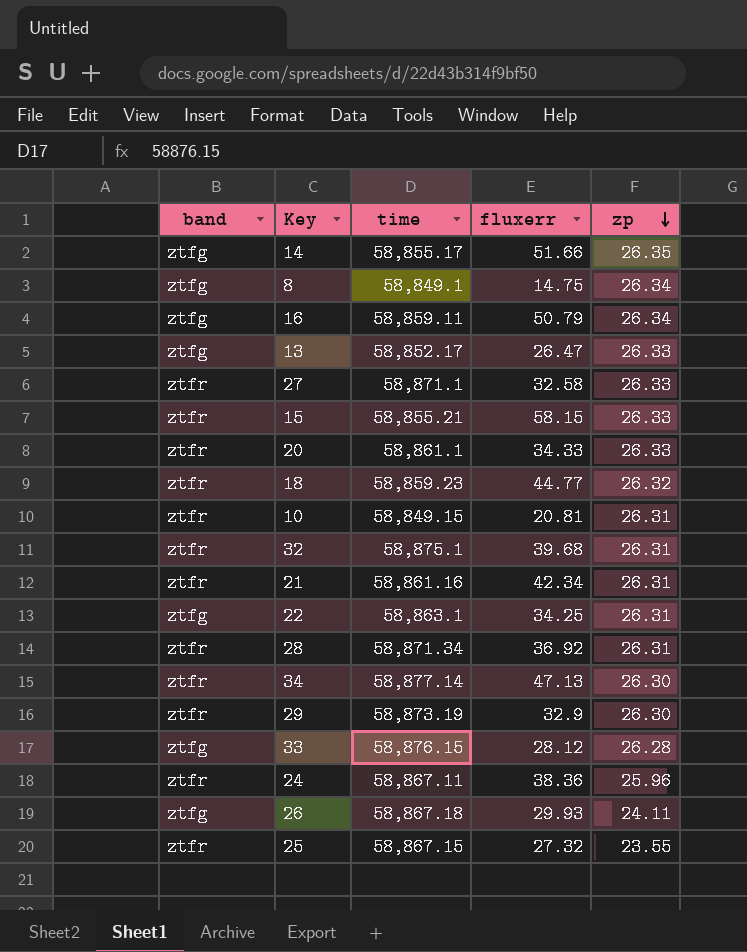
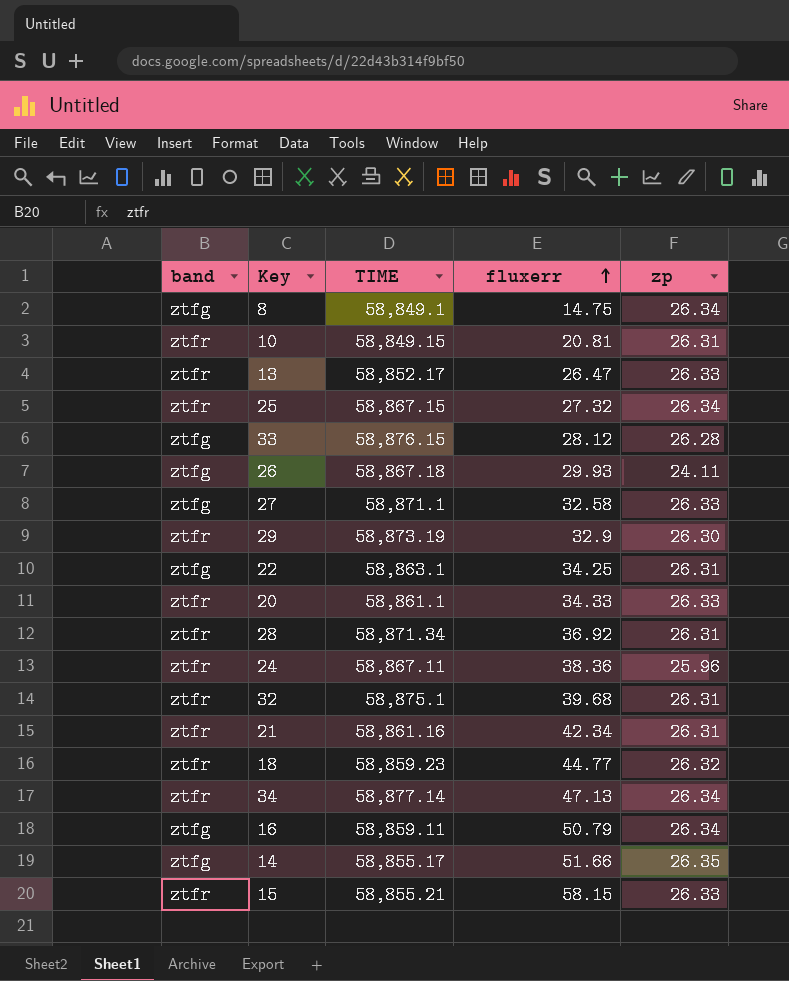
row order: zp descending -> fluxerr ascending
column name: time -> TIME
13 | band: ztfg -> ztfr
25 | zp: 23.55 -> 26.34
27 | band: ztfr -> ztfg
34 | zp: 26.30 -> 26.34

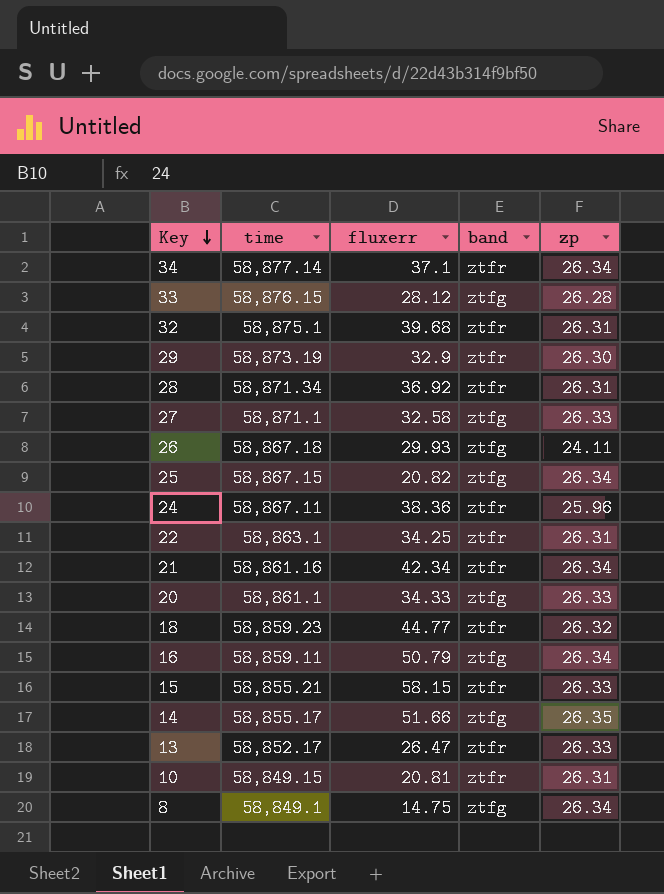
row order: fluxerr ascending -> Key descending
column name: TIME -> time
column band | position: 1 -> 4
34 | fluxerr: 47.13 -> 37.1
25 | fluxerr: 27.32 -> 20.82
25 | band: ztfr -> ztfg
22 | band: ztfg -> ztfr
21 | zp: 26.31 -> 26.34
20 | band: ztfr -> ztfg

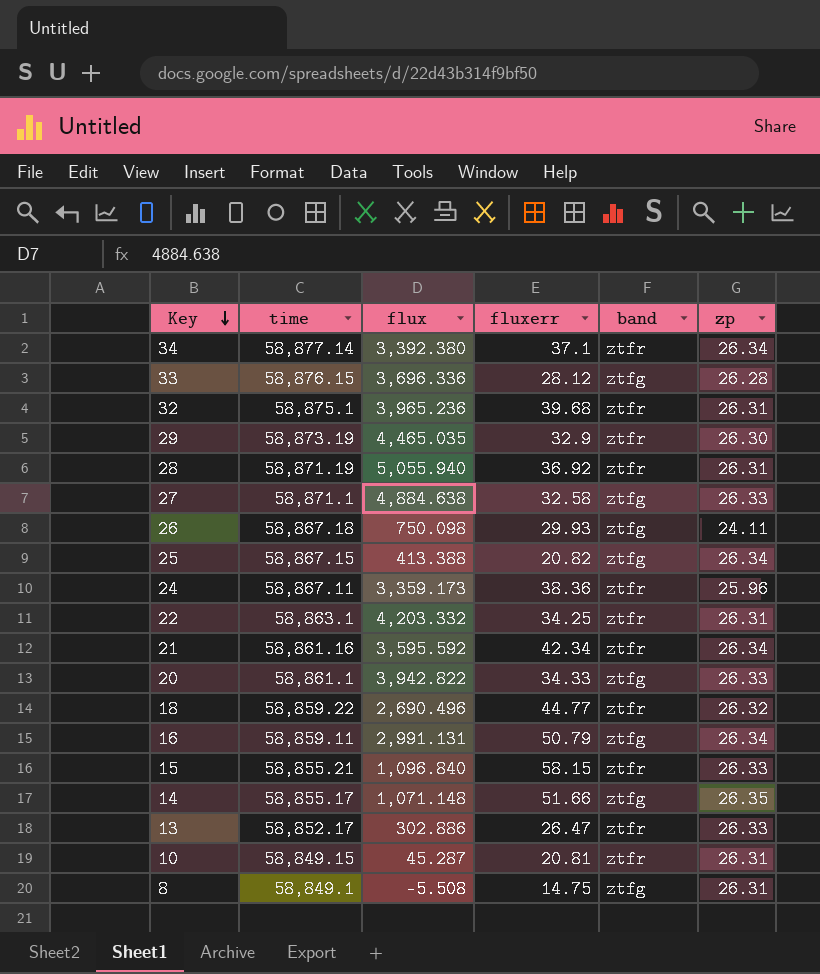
column flux | position: none -> 3
28 | time: 58,871.34 -> 58,871.19
18 | time: 58,859.23 -> 58,859.22
8 | zp: 26.34 -> 26.31

